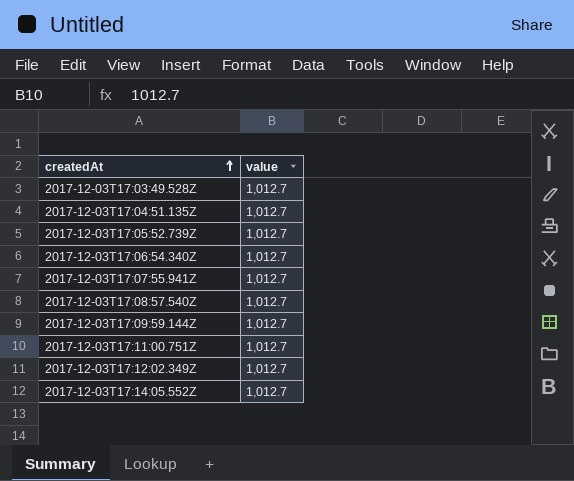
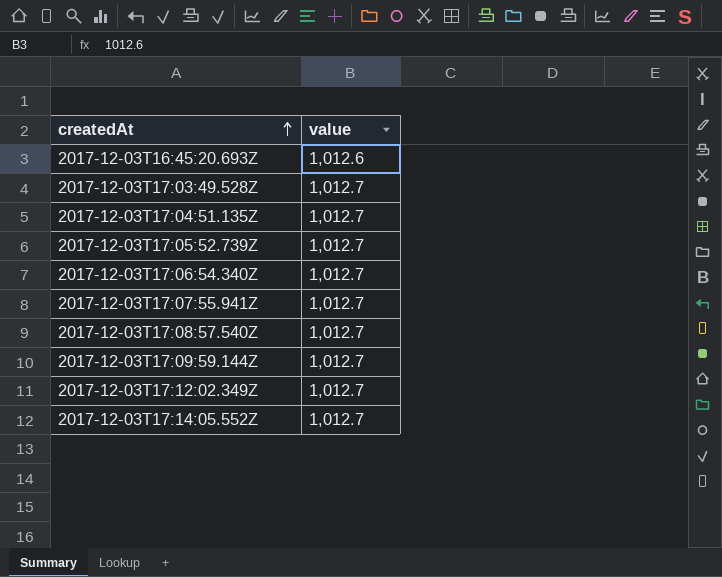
row 2017-12-03T17:11:00.751Z: 1,012.7 -> none
row 2017-12-03T16:45:20.693Z: none -> 1,012.6

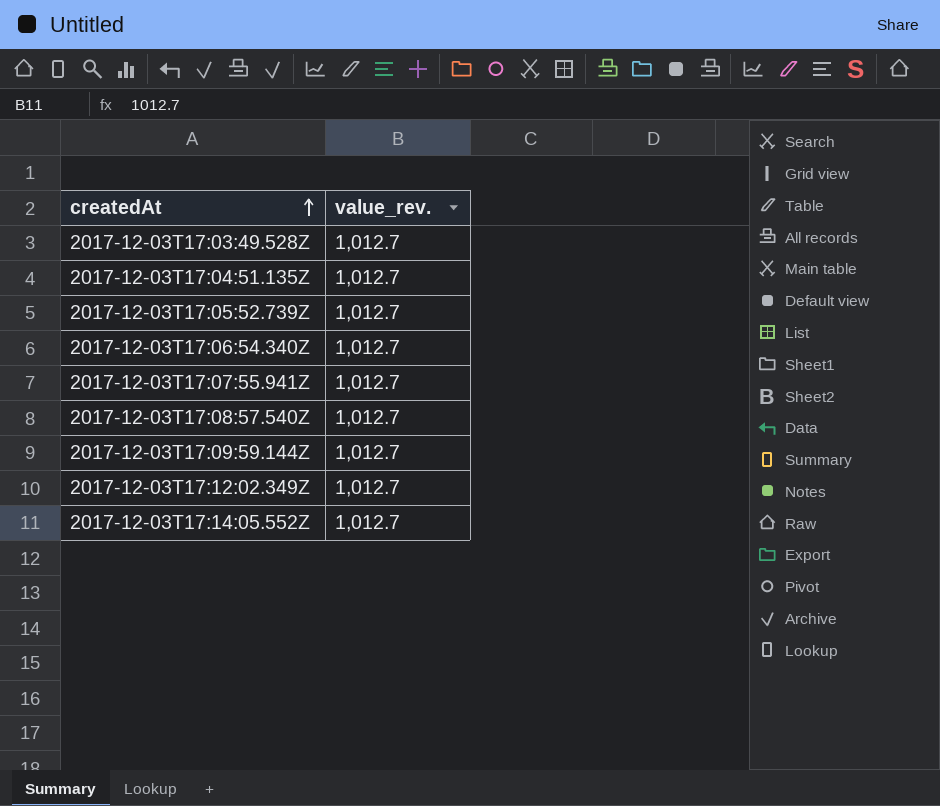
column name: value -> value_rev.
row 2017-12-03T16:45:20.693Z: 1,012.6 -> none

